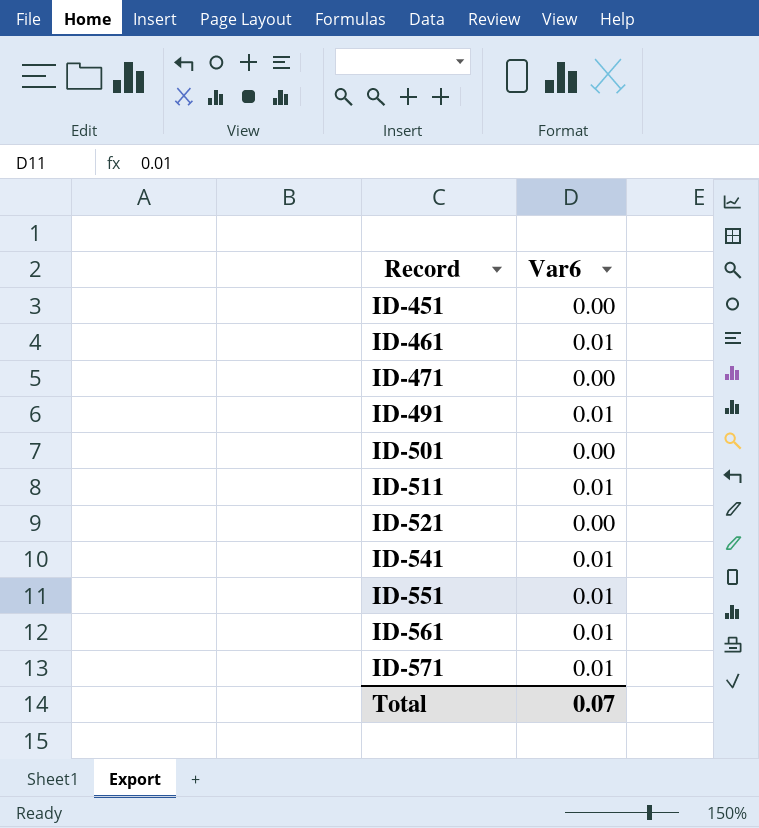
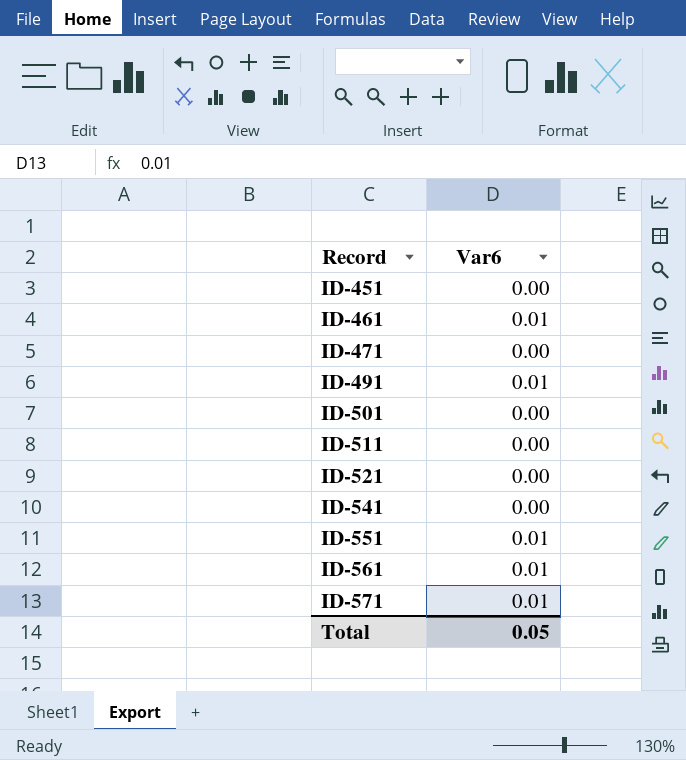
ID-511 | Var6: 0.01 -> 0.00
ID-541 | Var6: 0.01 -> 0.00
Total | Var6: 0.07 -> 0.05

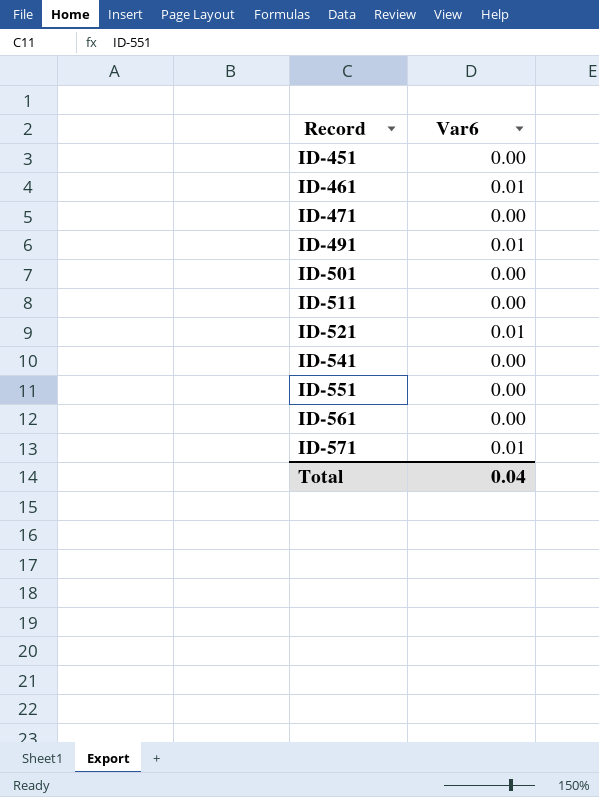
ID-521 | Var6: 0.00 -> 0.01
ID-551 | Var6: 0.01 -> 0.00
ID-561 | Var6: 0.01 -> 0.00
Total | Var6: 0.05 -> 0.04

